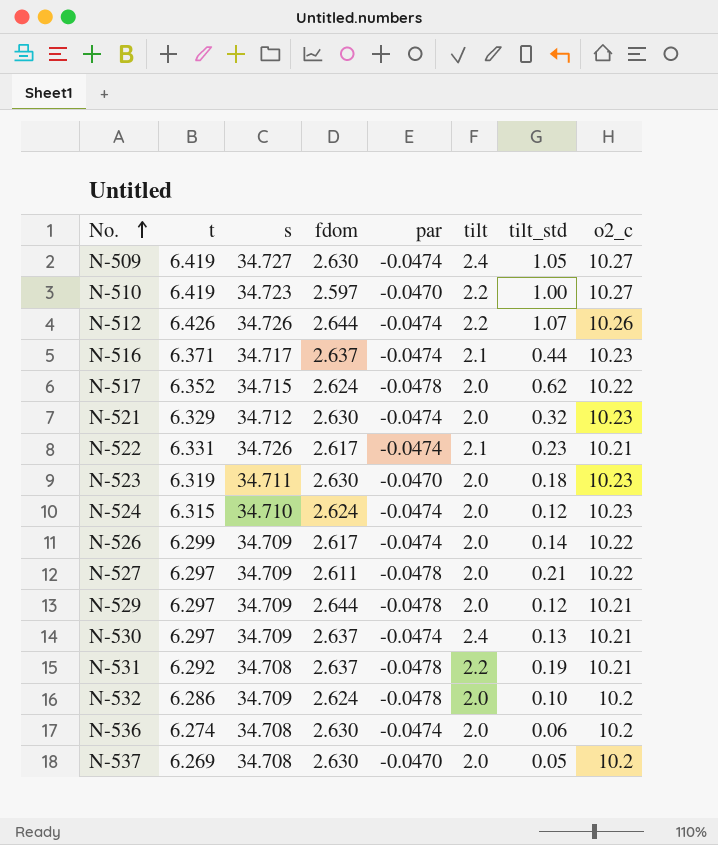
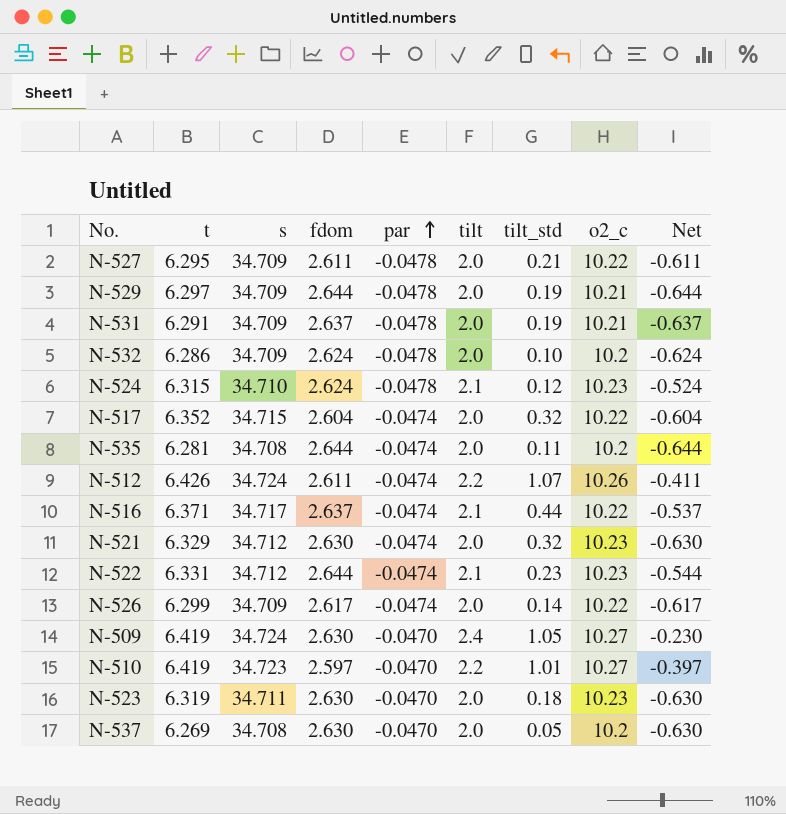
row order: No. ascending -> par ascending
column Net | formula: none -> [tilt] - [fdom]
row N-530: 6.297 | 34.709 | 2.637 | -0.0474 | 2.4 | 0.13 | 10.21 -> none
row N-536: 6.274 | 34.708 | 2.630 | -0.0474 | 2.0 | 0.06 | 10.2 -> none
N-527 | t: 6.297 -> 6.295
N-529 | tilt_std: 0.12 -> 0.19
N-531 | t: 6.292 -> 6.291
N-531 | s: 34.708 -> 34.709
N-531 | tilt: 2.2 -> 2.0
N-524 | par: -0.0474 -> -0.0478
N-524 | tilt: 2.0 -> 2.1
N-517 | fdom: 2.624 -> 2.604
N-517 | par: -0.0478 -> -0.0474
N-517 | tilt_std: 0.62 -> 0.32
row N-535: none -> 6.281 | 34.708 | 2.644 | -0.0474 | 2.0 | 0.11 | 10.2 | -0.644
N-512 | s: 34.726 -> 34.724
N-512 | fdom: 2.644 -> 2.611
N-516 | o2_c: 10.23 -> 10.22
N-522 | s: 34.726 -> 34.712
N-522 | fdom: 2.617 -> 2.644
N-522 | o2_c: 10.21 -> 10.23
N-509 | s: 34.727 -> 34.724
N-509 | par: -0.0474 -> -0.0470
N-510 | tilt_std: 1.00 -> 1.01

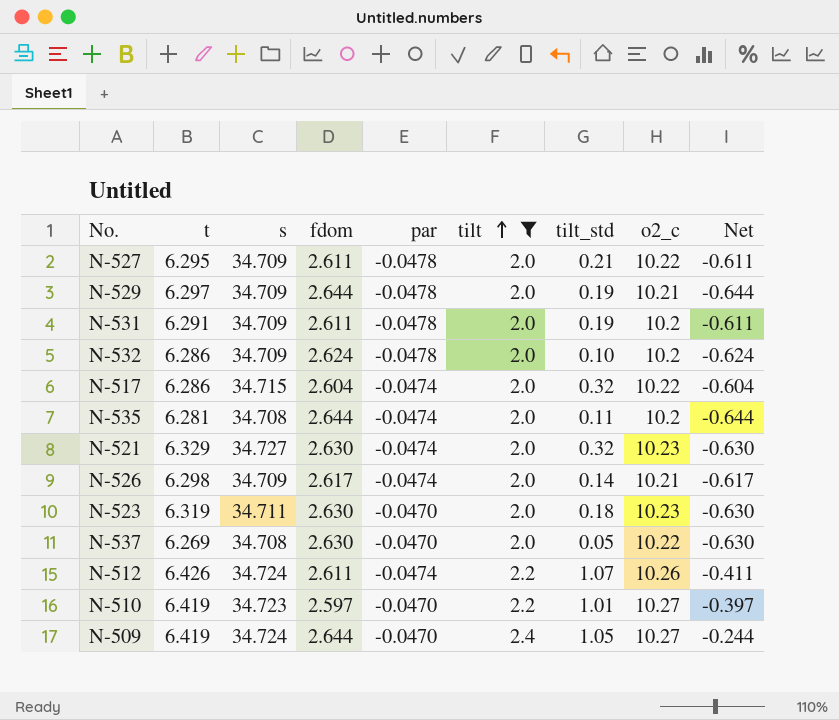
filter: none -> tilt != 2.1
row order: par ascending -> tilt ascending
N-531 | fdom: 2.637 -> 2.611
N-531 | o2_c: 10.21 -> 10.2
N-531 | Net: -0.637 -> -0.611
N-517 | t: 6.352 -> 6.286
N-521 | s: 34.712 -> 34.727
N-526 | t: 6.299 -> 6.298
N-526 | o2_c: 10.22 -> 10.21
N-537 | o2_c: 10.2 -> 10.22
N-509 | fdom: 2.630 -> 2.644
N-509 | Net: -0.230 -> -0.244

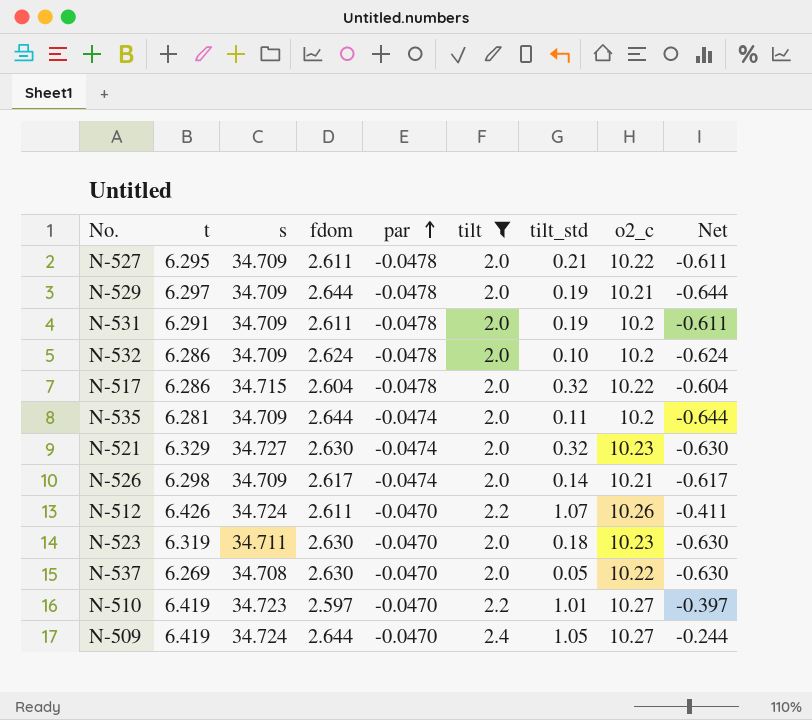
row order: tilt ascending -> par ascending
N-517 | par: -0.0474 -> -0.0478
N-535 | s: 34.708 -> 34.709
N-512 | par: -0.0474 -> -0.0470

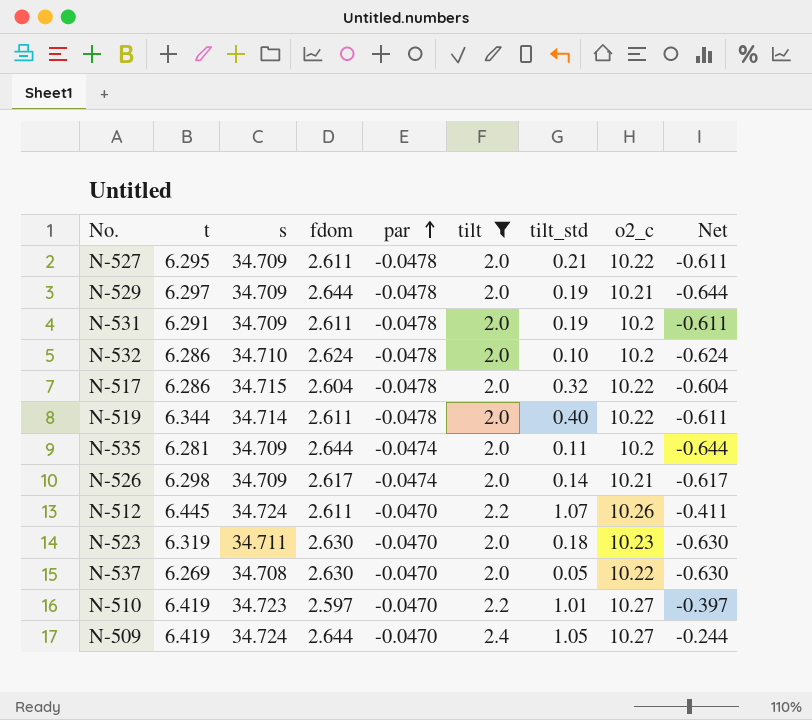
row N-521: 6.329 | 34.727 | 2.630 | -0.0474 | 2.0 | 0.32 | 10.23 | -0.630 -> none
N-532 | s: 34.709 -> 34.710
row N-519: none -> 6.344 | 34.714 | 2.611 | -0.0478 | 2.0 | 0.40 | 10.22 | -0.611
N-512 | t: 6.426 -> 6.445

